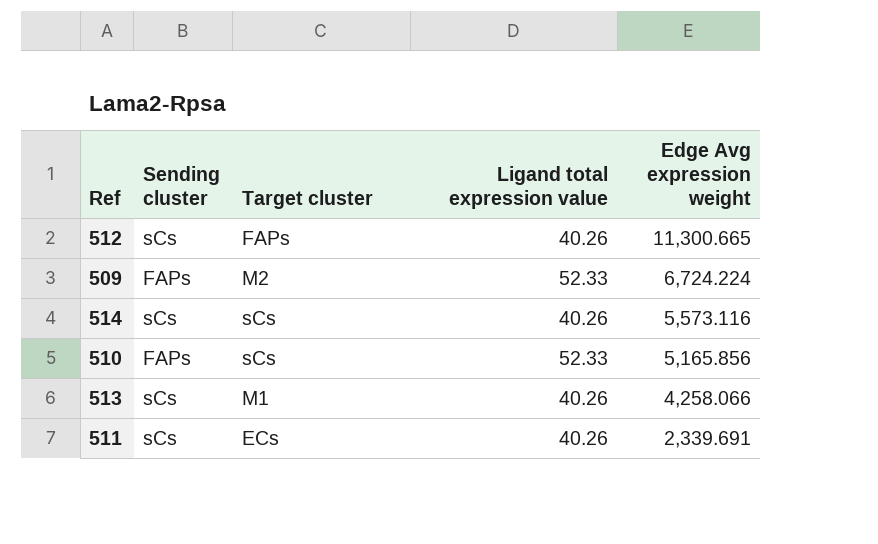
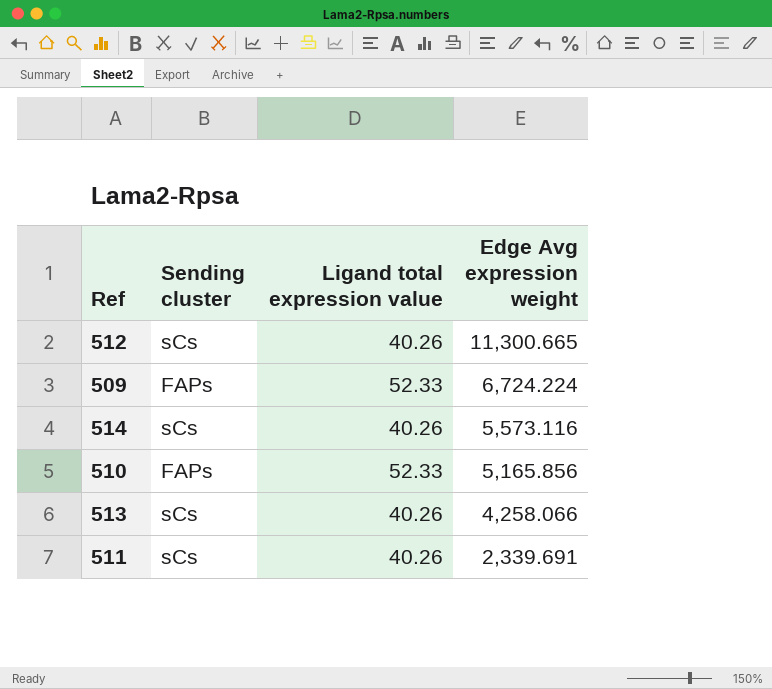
column Target cluster | position: 3 -> none

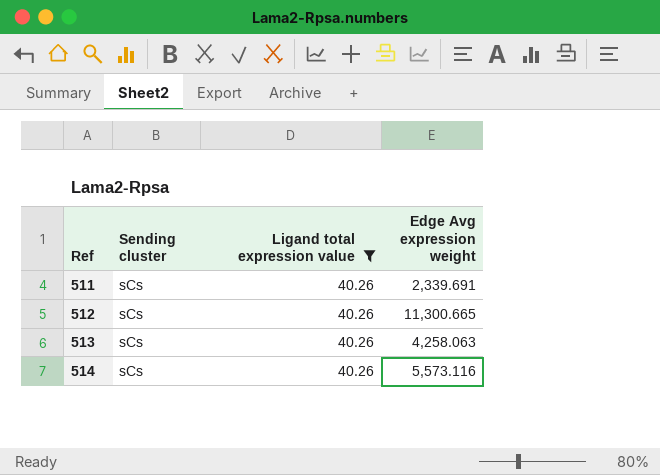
filter: none -> Ligand total expression value = 40.26
row order: Edge Avg expression weight descending -> Ref ascending
513 | Edge Avg expression weight: 4,258.066 -> 4,258.063

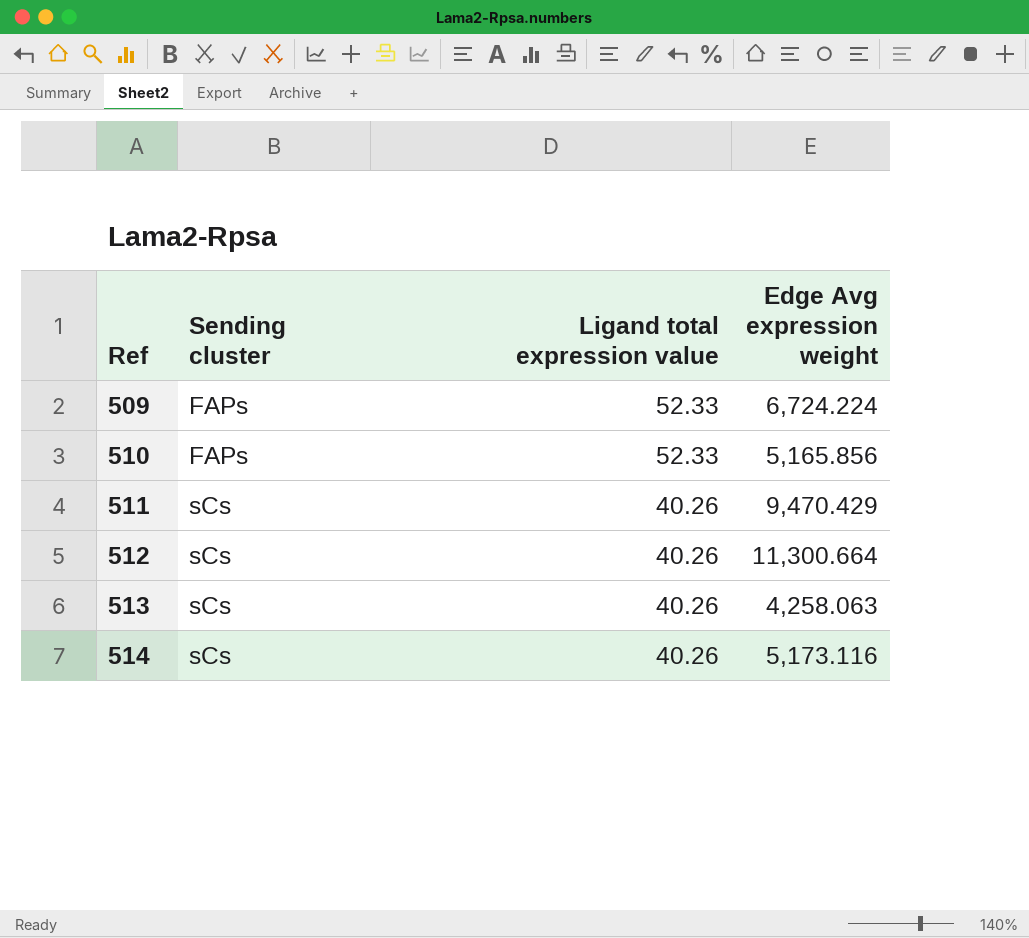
filter: Ligand total expression value = 40.26 -> none
511 | Edge Avg expression weight: 2,339.691 -> 9,470.429
512 | Edge Avg expression weight: 11,300.665 -> 11,300.664
514 | Edge Avg expression weight: 5,573.116 -> 5,173.116

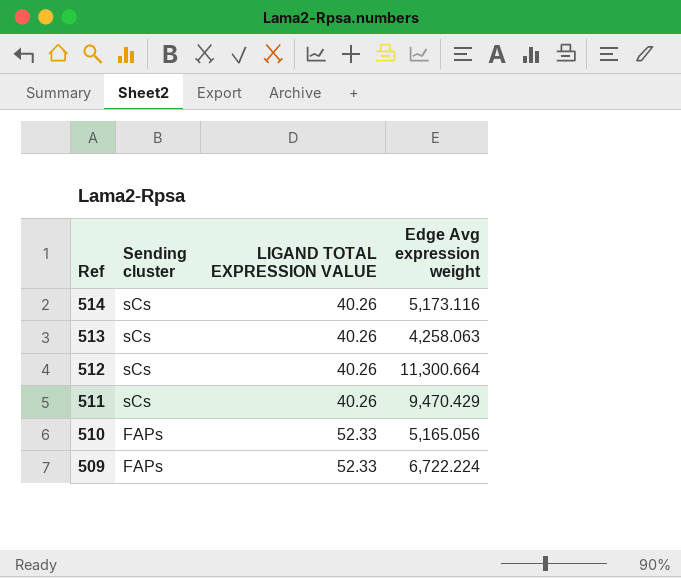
row order: Ref ascending -> Ref descending
column name: Ligand total expression value -> LIGAND TOTAL EXPRESSION VALUE
510 | Edge Avg expression weight: 5,165.856 -> 5,165.056
509 | Edge Avg expression weight: 6,724.224 -> 6,722.224

